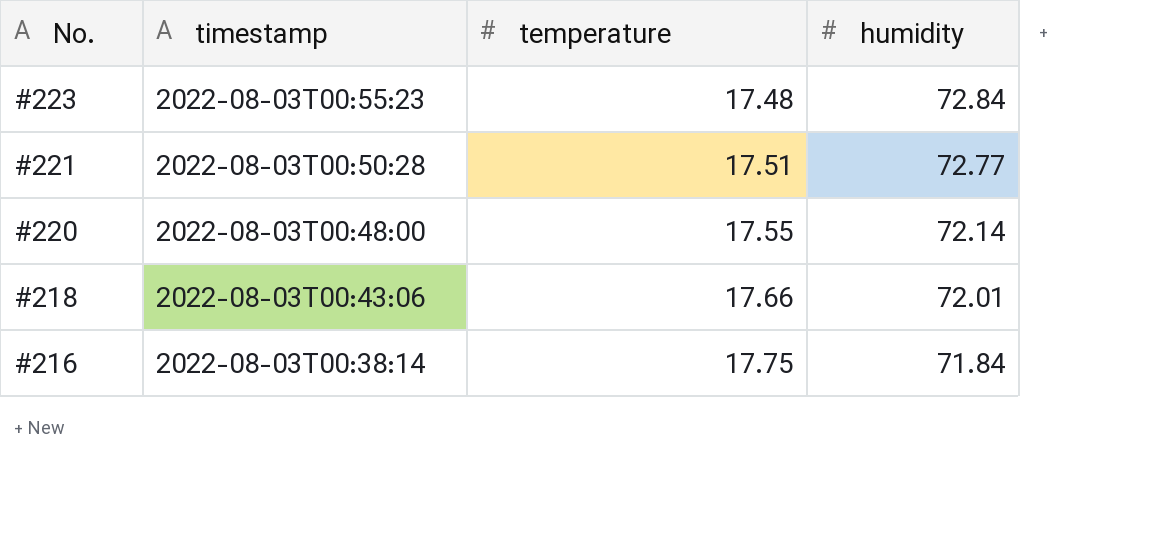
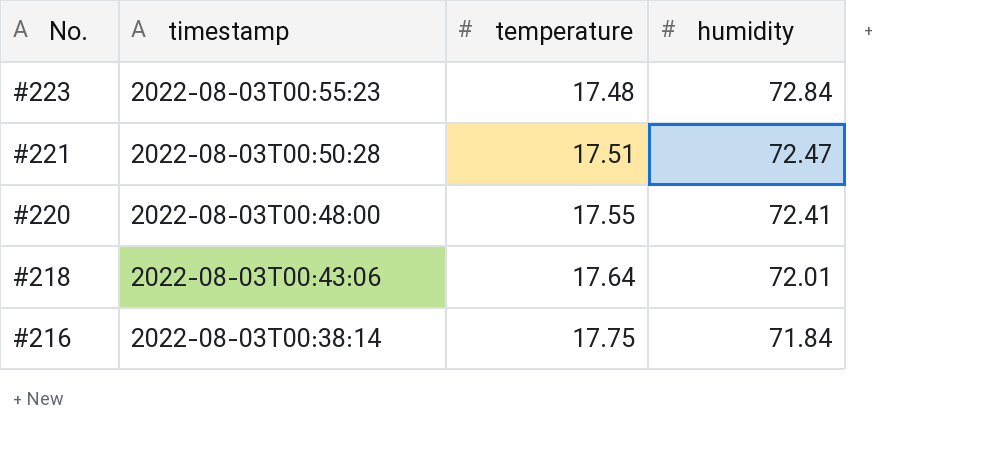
#221 | humidity: 72.77 -> 72.47
#220 | humidity: 72.14 -> 72.41
#218 | temperature: 17.66 -> 17.64

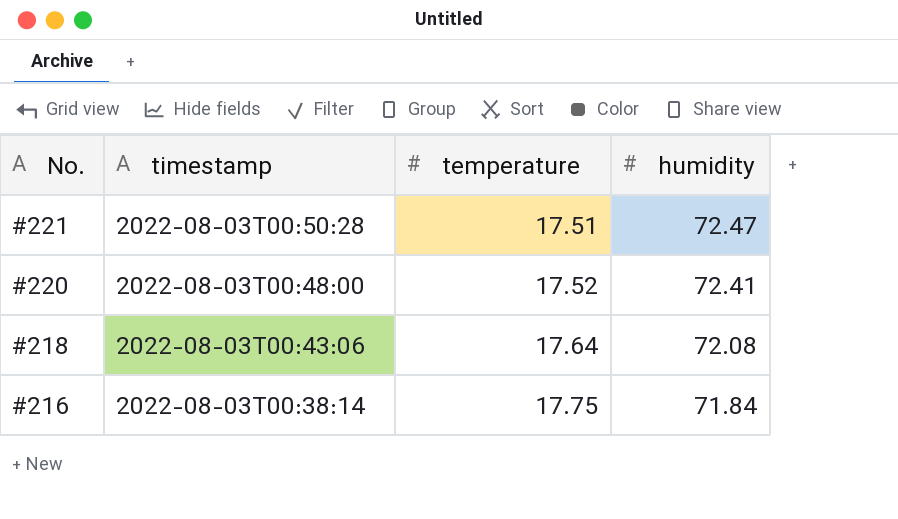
row #223: 2022-08-03T00:55:23 | 17.48 | 72.84 -> none
#220 | temperature: 17.55 -> 17.52
#218 | humidity: 72.01 -> 72.08

